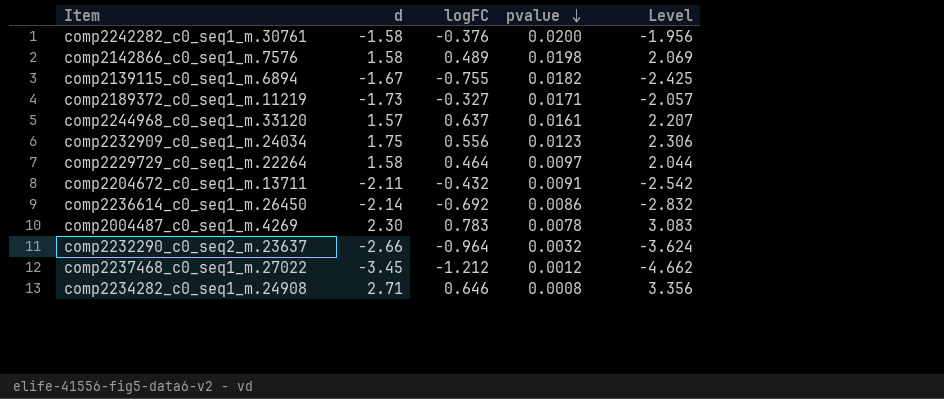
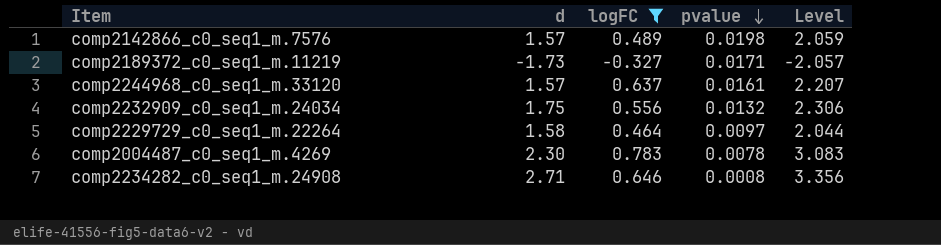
filter: none -> logFC >= -0.327
comp2142866_c0_seq1_m.7576 | d: 1.58 -> 1.57
comp2142866_c0_seq1_m.7576 | Level: 2.069 -> 2.059
comp2232909_c0_seq1_m.24034 | pvalue: 0.0123 -> 0.0132

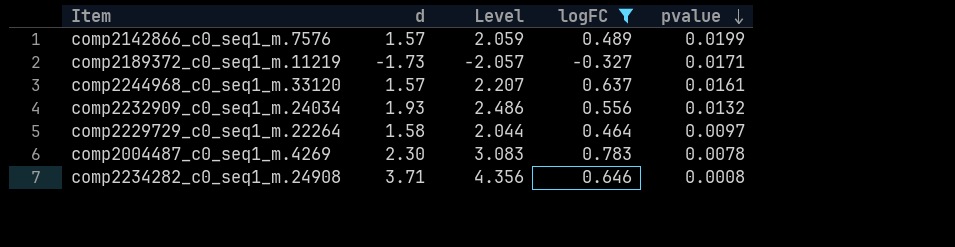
column Level | position: 5 -> 3
comp2142866_c0_seq1_m.7576 | pvalue: 0.0198 -> 0.0199
comp2232909_c0_seq1_m.24034 | d: 1.75 -> 1.93
comp2232909_c0_seq1_m.24034 | Level: 2.306 -> 2.486
comp2234282_c0_seq1_m.24908 | d: 2.71 -> 3.71
comp2234282_c0_seq1_m.24908 | Level: 3.356 -> 4.356

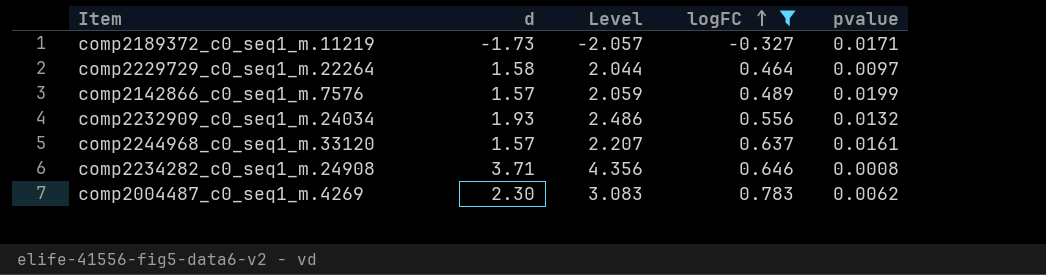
row order: pvalue descending -> logFC ascending
comp2004487_c0_seq1_m.4269 | pvalue: 0.0078 -> 0.0062

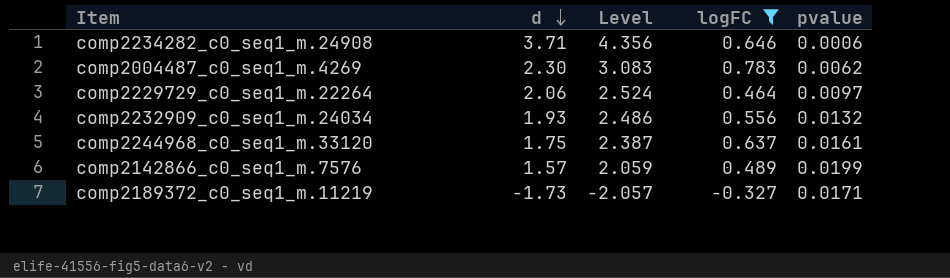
row order: logFC ascending -> d descending
comp2234282_c0_seq1_m.24908 | pvalue: 0.0008 -> 0.0006
comp2229729_c0_seq1_m.22264 | d: 1.58 -> 2.06
comp2229729_c0_seq1_m.22264 | Level: 2.044 -> 2.524
comp2244968_c0_seq1_m.33120 | d: 1.57 -> 1.75
comp2244968_c0_seq1_m.33120 | Level: 2.207 -> 2.387

